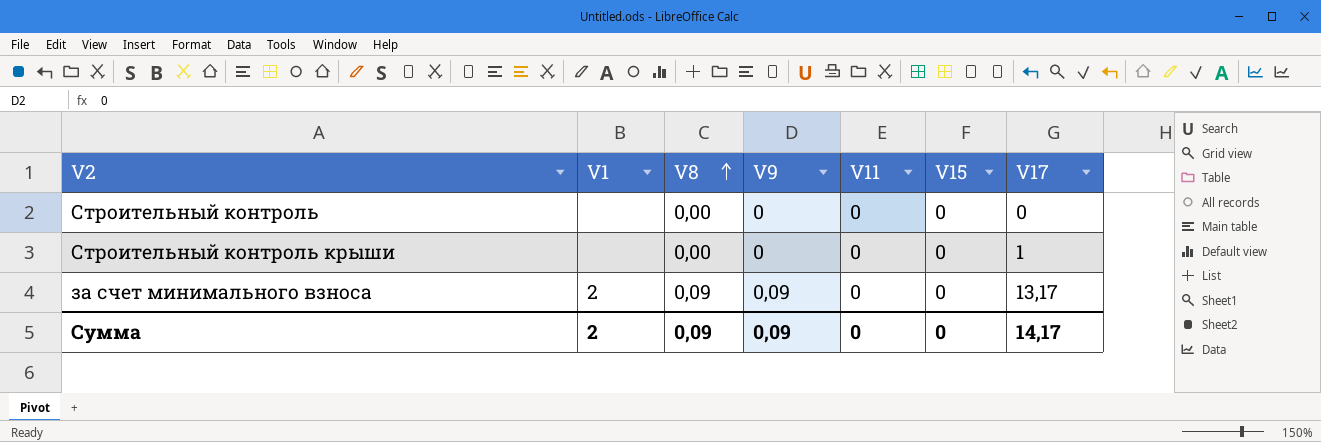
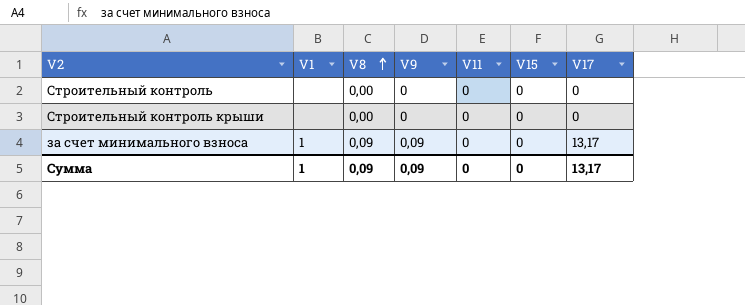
Строительный контроль крыши | V17: 1 -> 0
за счет минимального взноса | V1: 2 -> 1
Сумма | V1: 2 -> 1
Сумма | V17: 14,17 -> 13,17

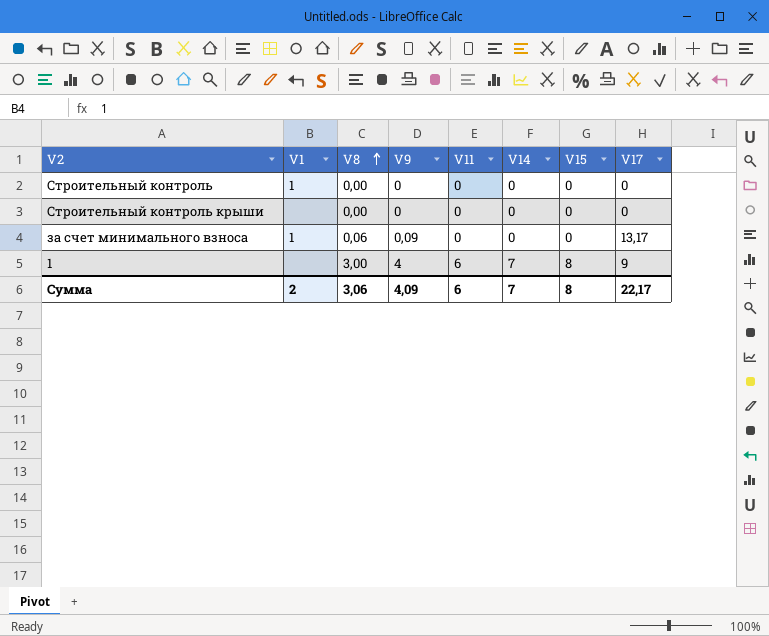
column V14 | position: none -> 6
Строительный контроль | V1: none -> 1
за счет минимального взноса | V8: 0,09 -> 0,06
row 1: none -> none | 3,00 | 4 | 6 | 7 | 8 | 9
Сумма | V1: 1 -> 2
Сумма | V8: 0,09 -> 3,06
Сумма | V9: 0,09 -> 4,09
Сумма | V11: 0 -> 6
Сумма | V15: 0 -> 8
Сумма | V17: 13,17 -> 22,17

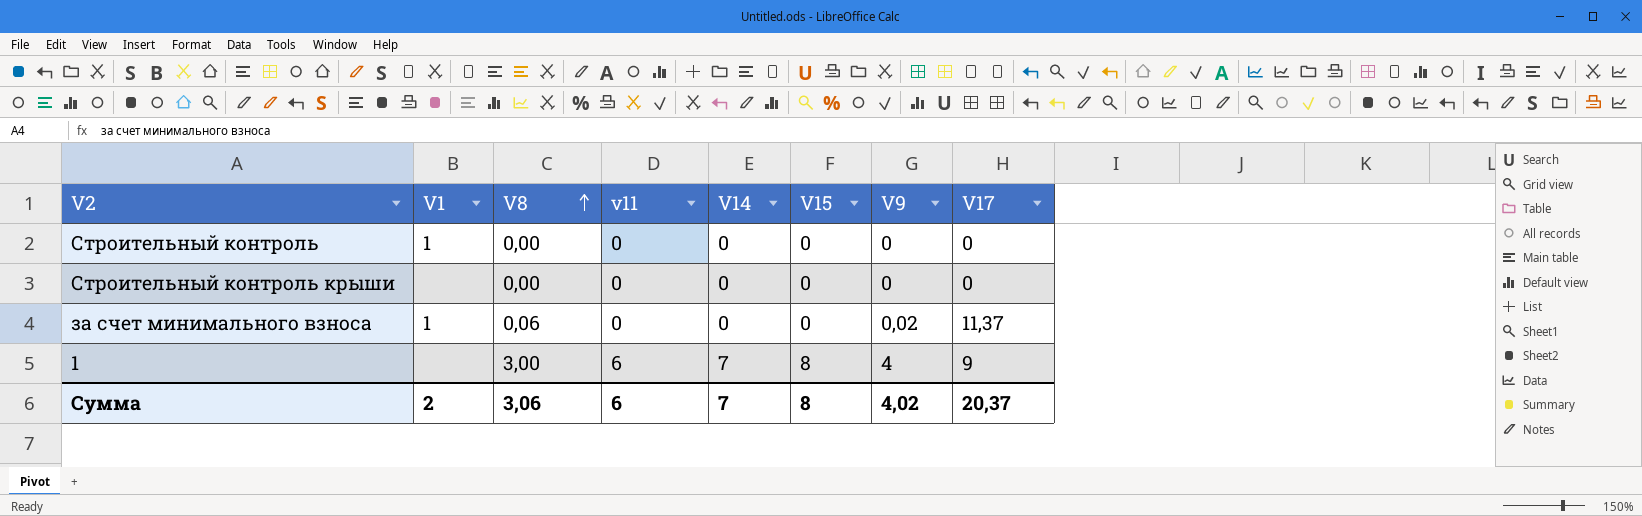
column name: V11 -> v11
column V9 | position: 4 -> 7
за счет минимального взноса | V9: 0,09 -> 0,02
за счет минимального взноса | V17: 13,17 -> 11,37
Сумма | V9: 4,09 -> 4,02
Сумма | V17: 22,17 -> 20,37

